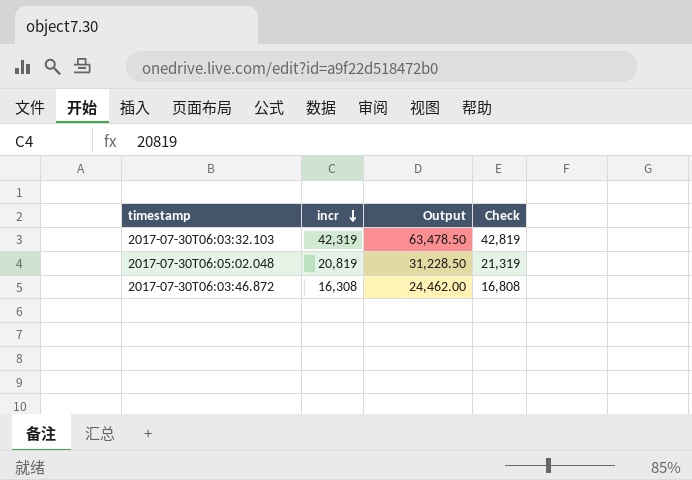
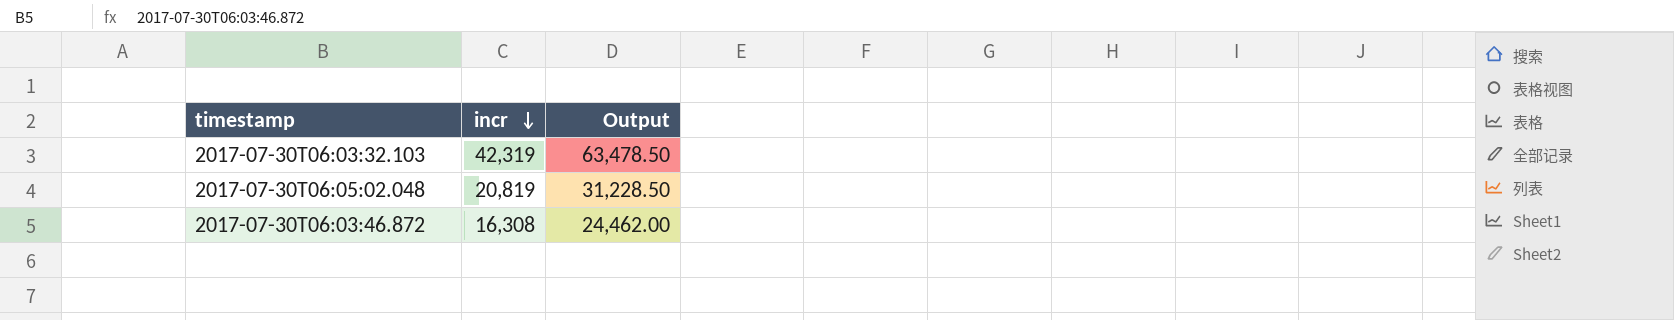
column Check | formula: [incr] + 500 -> none

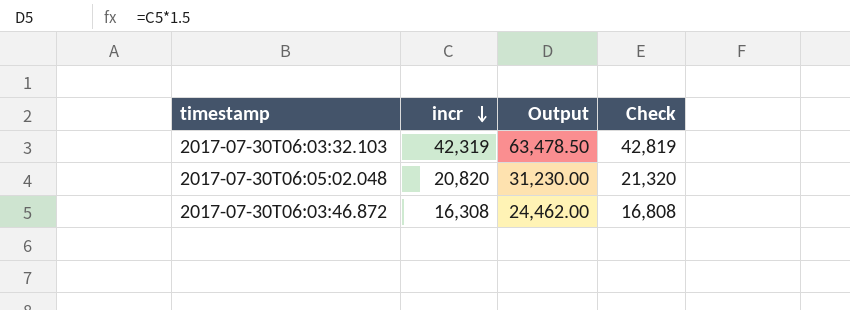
column Check | formula: none -> [incr] + 500
2017-07-30T06:05:02.048 | incr: 20,819 -> 20,820
2017-07-30T06:05:02.048 | Output: 31,228.50 -> 31,230.00

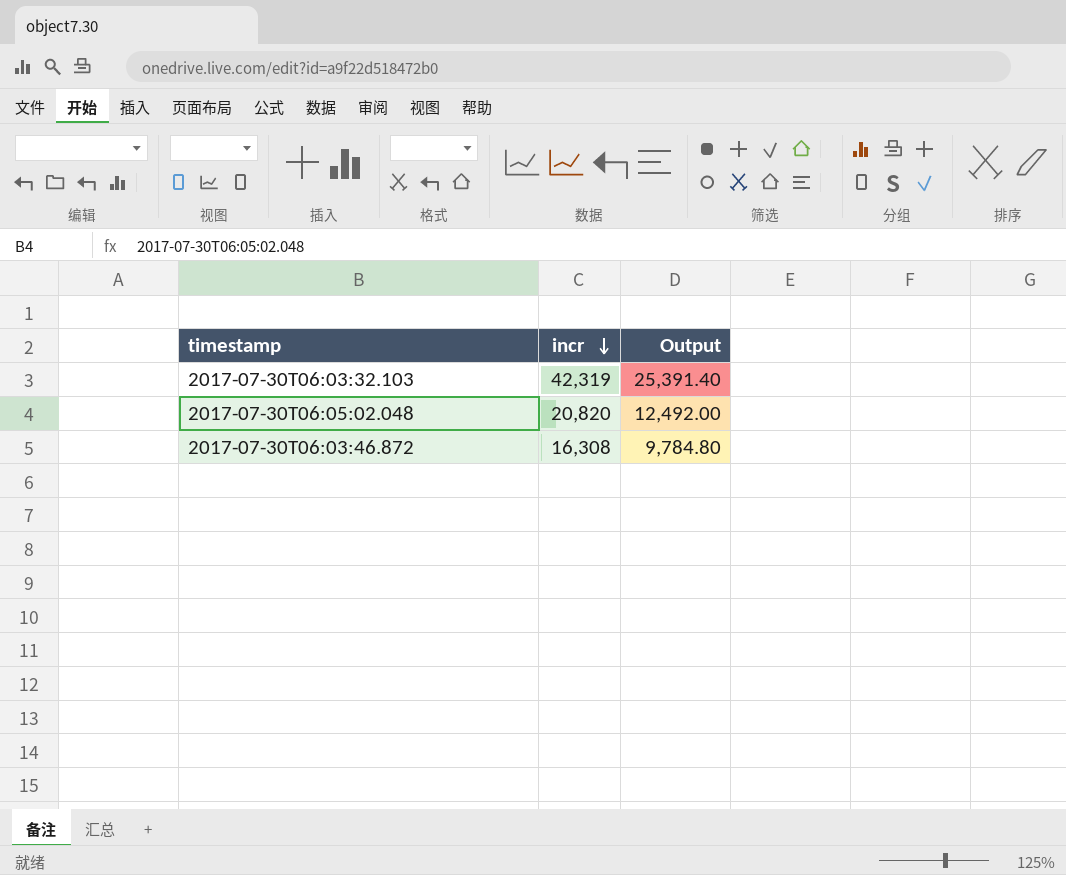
column Check | formula: [incr] + 500 -> none
column Output | formula: [incr] * 1.5 -> [incr] * 0.6

